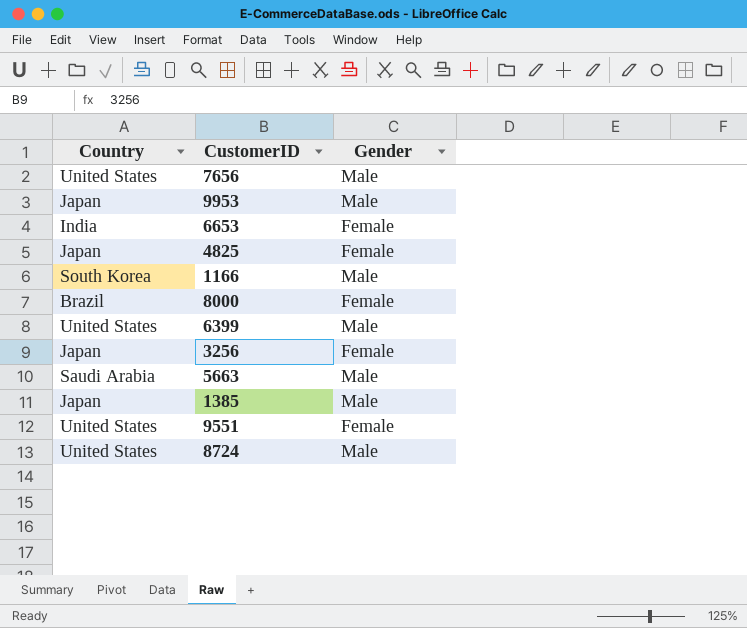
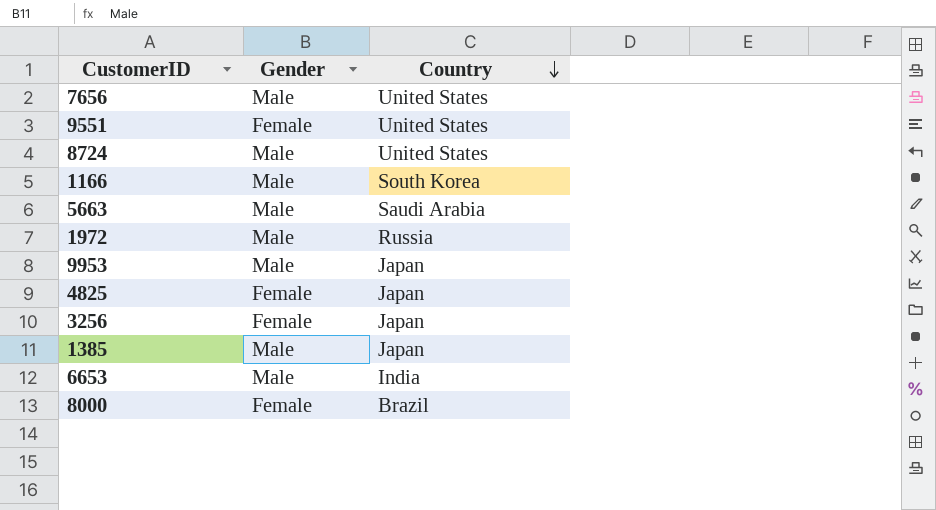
row order: none -> Country descending
column Country | position: 1 -> 3
row 6399: United States | Male -> none
row 1972: none -> Male | Russia
6653 | Gender: Female -> Male

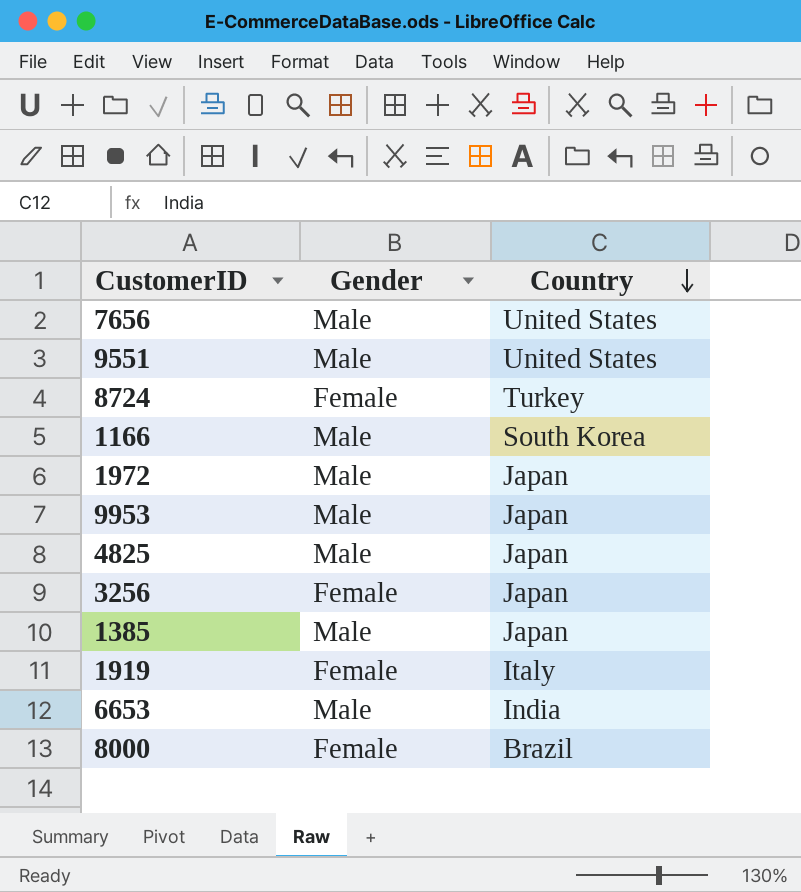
row 5663: Male | Saudi Arabia -> none
9551 | Gender: Female -> Male
8724 | Gender: Male -> Female
8724 | Country: United States -> Turkey
1972 | Country: Russia -> Japan
4825 | Gender: Female -> Male
row 1919: none -> Female | Italy

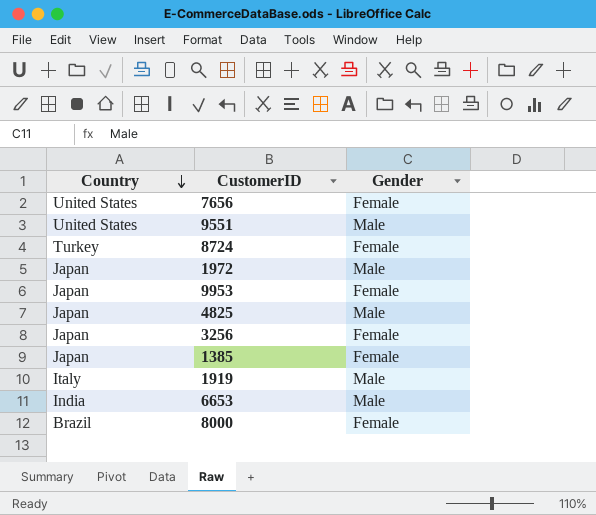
column Country | position: 3 -> 1
row 1166: Male | South Korea -> none
7656 | Gender: Male -> Female
9953 | Gender: Male -> Female
1385 | Gender: Male -> Female
1919 | Gender: Female -> Male

